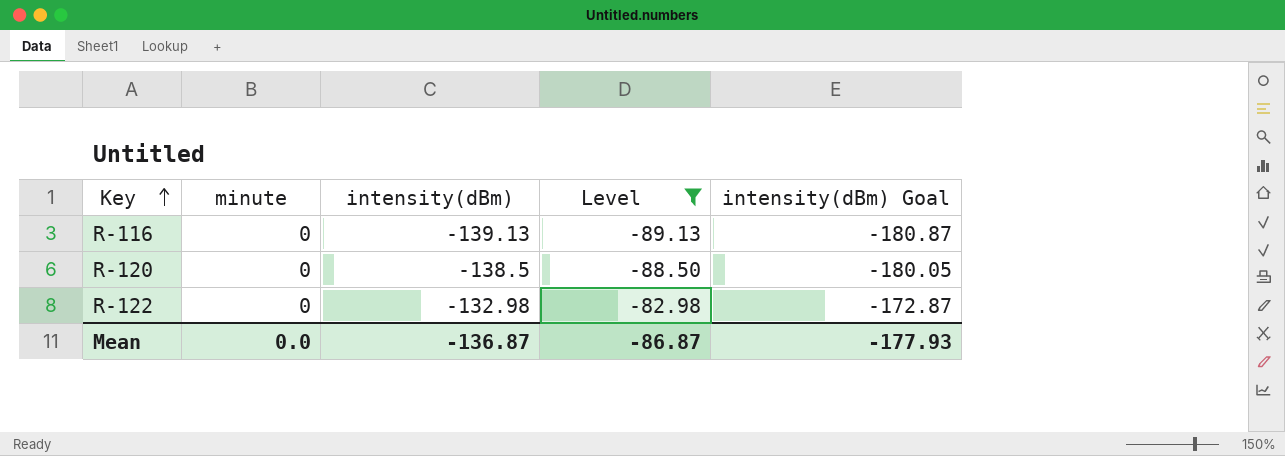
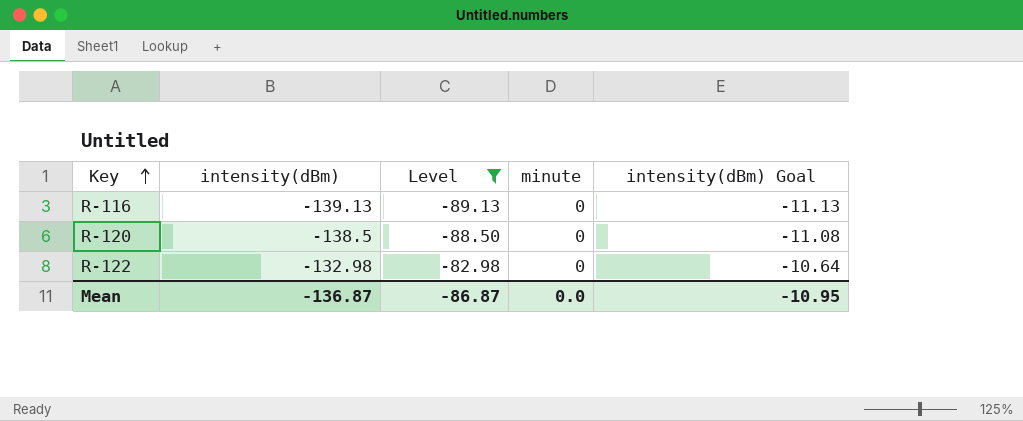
column minute | position: 2 -> 4
column intensity(dBm) Goal | formula: [intensity(dBm)] * 1.3 -> [intensity(dBm)] * 0.08
Mean | intensity(dBm) Goal: -177.93 -> -10.95

